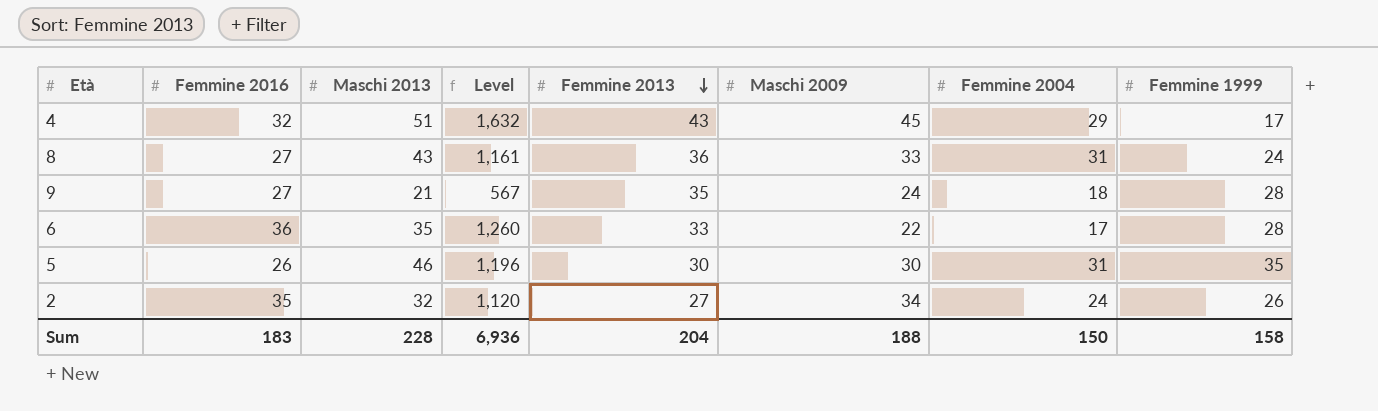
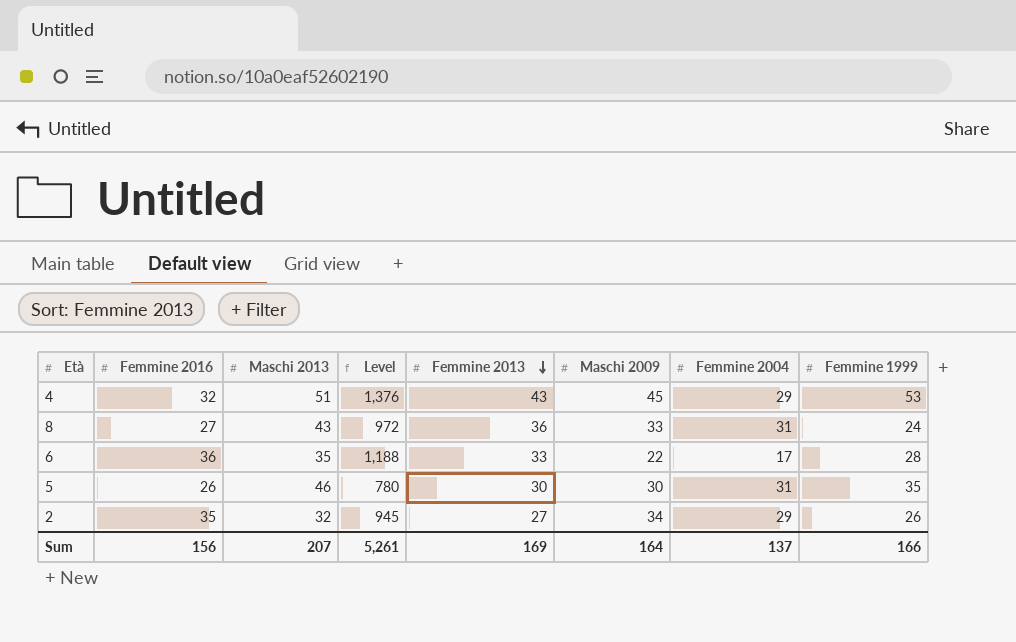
column Level | formula: [Femmine 2016] * [Maschi 2013] -> [Femmine 2016] * [Femmine 2013]
row 9: 27 | 21 | 567 | 35 | 24 | 18 | 28 -> none
4 | Femmine 1999: 17 -> 53
2 | Femmine 2004: 24 -> 29
Sum | Femmine 2016: 183 -> 156
Sum | Maschi 2013: 228 -> 207
Sum | Level: 6,936 -> 5,261
Sum | Femmine 2013: 204 -> 169
Sum | Maschi 2009: 188 -> 164
Sum | Femmine 2004: 150 -> 137
Sum | Femmine 1999: 158 -> 166

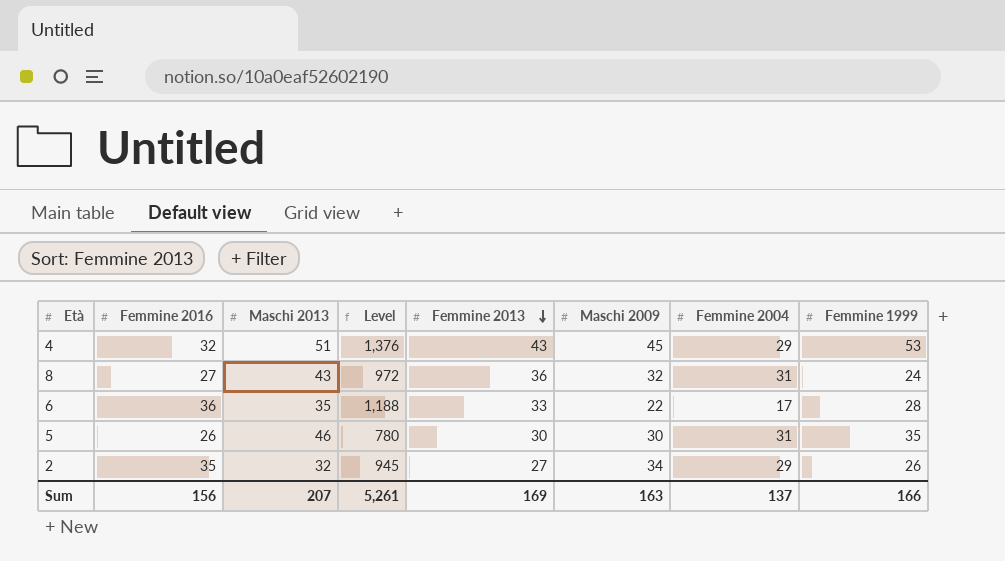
8 | Maschi 2009: 33 -> 32
Sum | Maschi 2009: 164 -> 163

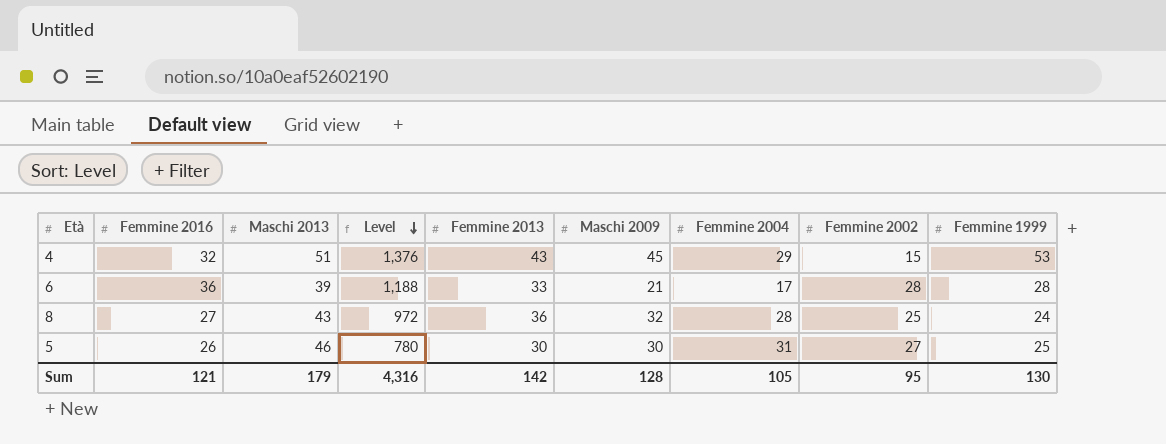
row order: Femmine 2013 descending -> Level descending
column Femmine 2002 | position: none -> 8
row 2: 35 | 32 | 945 | 27 | 34 | 29 | 26 -> none
6 | Maschi 2013: 35 -> 39
6 | Maschi 2009: 22 -> 21
8 | Femmine 2004: 31 -> 28
5 | Femmine 1999: 35 -> 25
Sum | Femmine 2016: 156 -> 121
Sum | Maschi 2013: 207 -> 179
Sum | Level: 5,261 -> 4,316
Sum | Femmine 2013: 169 -> 142
Sum | Maschi 2009: 163 -> 128
Sum | Femmine 2004: 137 -> 105
Sum | Femmine 1999: 166 -> 130

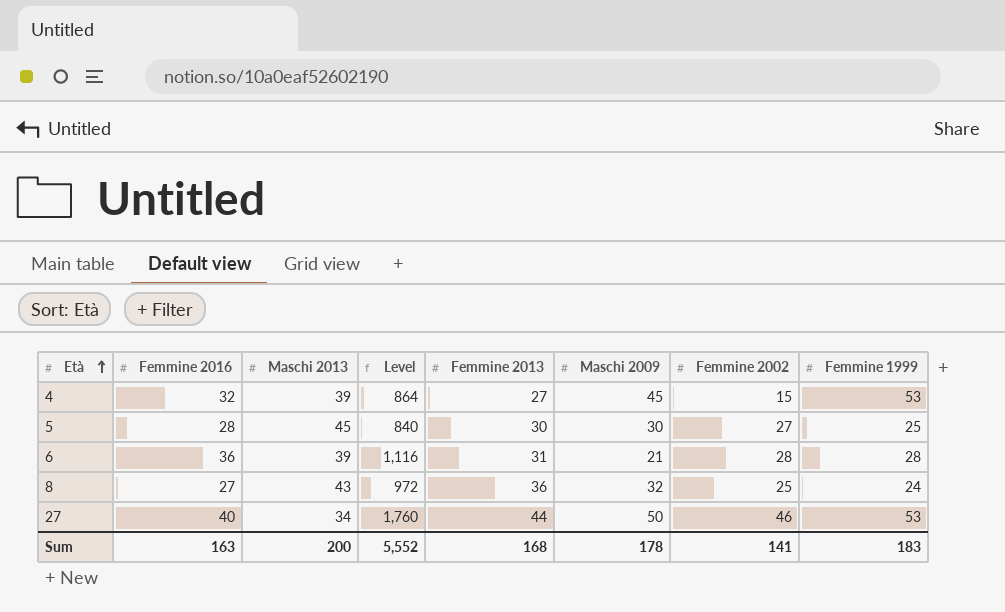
row order: Level descending -> Età ascending
column Femmine 2004 | position: 7 -> none
4 | Maschi 2013: 51 -> 39
4 | Level: 1,376 -> 864
4 | Femmine 2013: 43 -> 27
5 | Femmine 2016: 26 -> 28
5 | Maschi 2013: 46 -> 45
5 | Level: 780 -> 840
6 | Level: 1,188 -> 1,116
6 | Femmine 2013: 33 -> 31
row 27: none -> 40 | 34 | 1,760 | 44 | 50 | 46 | 53
Sum | Femmine 2016: 121 -> 163
Sum | Maschi 2013: 179 -> 200
Sum | Level: 4,316 -> 5,552
Sum | Femmine 2013: 142 -> 168
Sum | Maschi 2009: 128 -> 178
Sum | Femmine 2002: 95 -> 141
Sum | Femmine 1999: 130 -> 183

